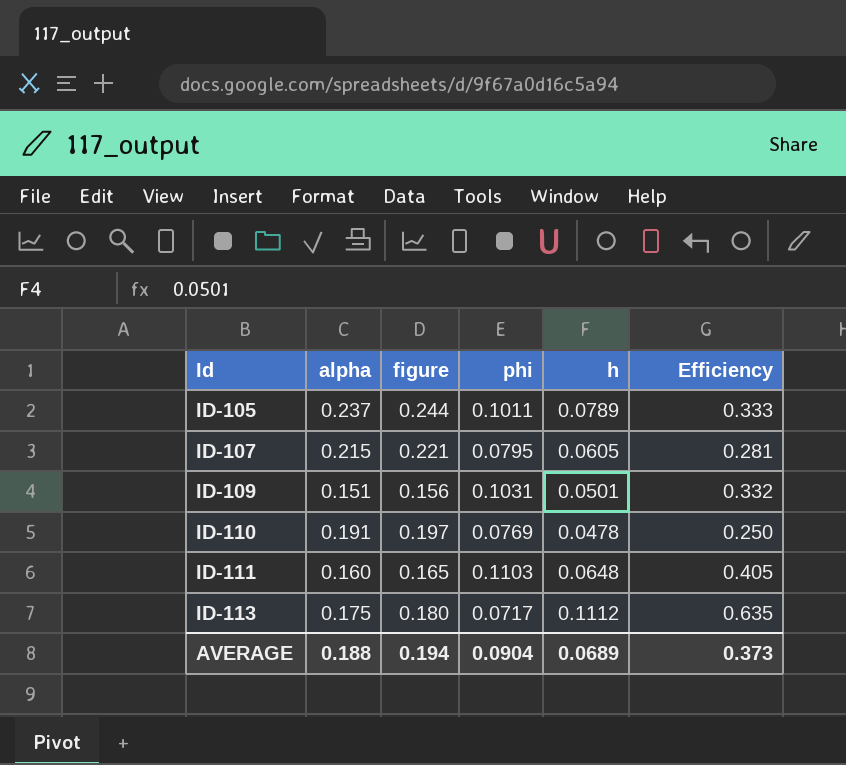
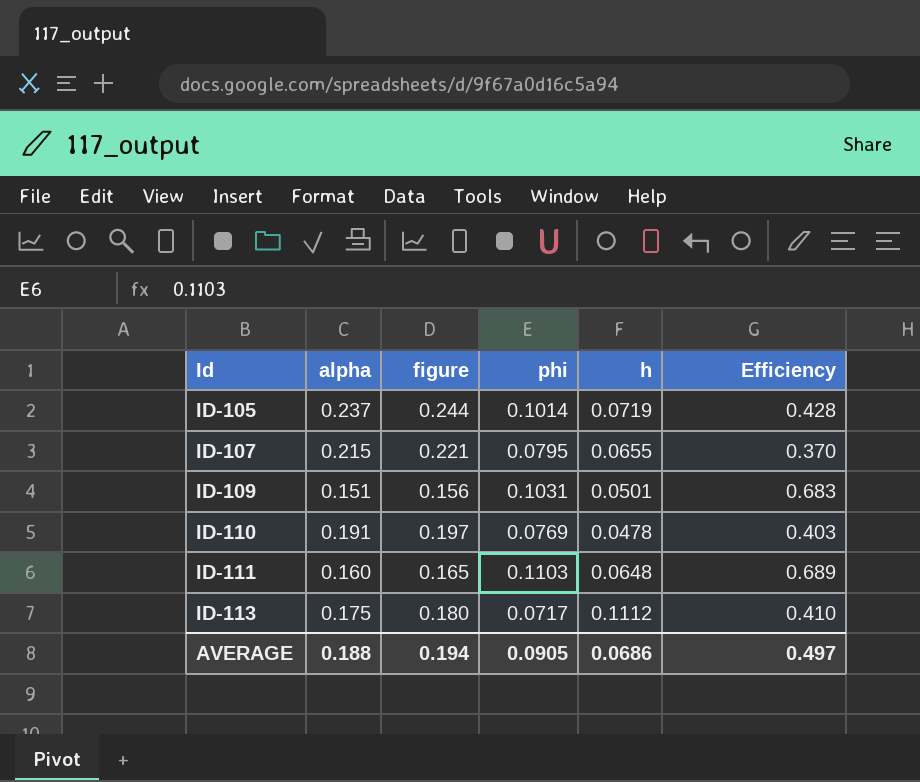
column Efficiency | formula: [h] / [alpha] -> [phi] / [alpha]
ID-105 | phi: 0.1011 -> 0.1014
ID-105 | h: 0.0789 -> 0.0719
ID-107 | h: 0.0605 -> 0.0655
AVERAGE | phi: 0.0904 -> 0.0905
AVERAGE | h: 0.0689 -> 0.0686
AVERAGE | Efficiency: 0.373 -> 0.497

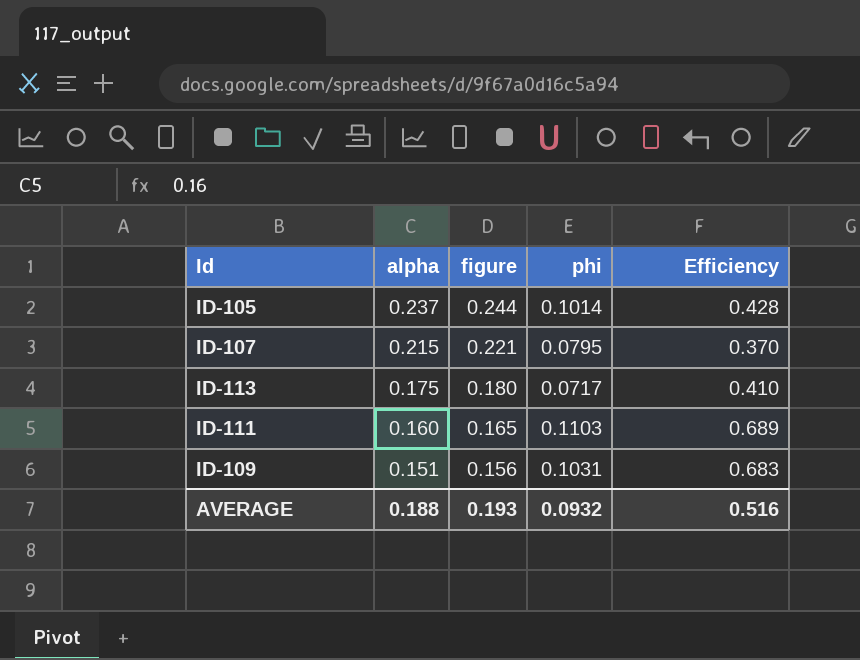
row order: Id ascending -> alpha descending
column h | position: 5 -> none
row ID-110: 0.191 | 0.197 | 0.0769 | 0.0478 | 0.403 -> none
AVERAGE | figure: 0.194 -> 0.193
AVERAGE | phi: 0.0905 -> 0.0932
AVERAGE | Efficiency: 0.497 -> 0.516

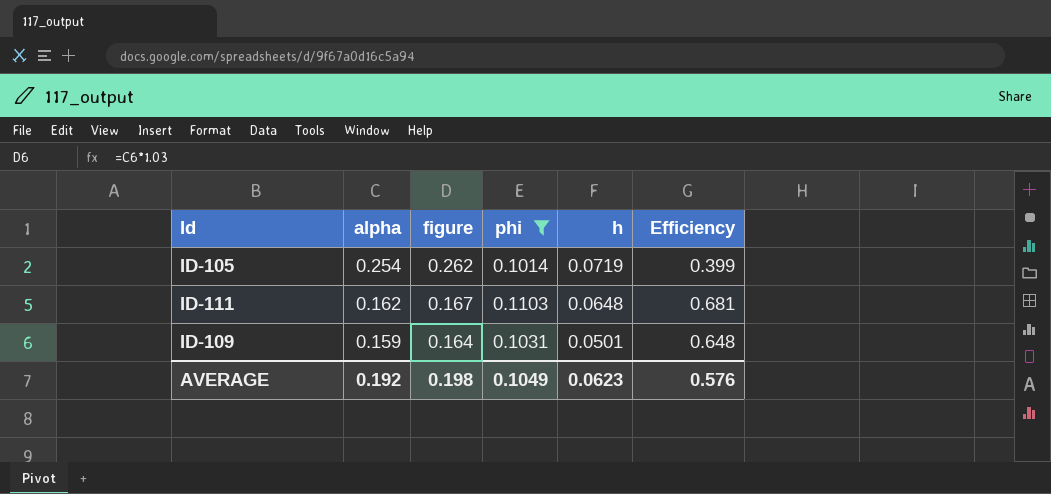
filter: none -> phi >= 0.1014
column h | position: none -> 5
ID-105 | alpha: 0.237 -> 0.254
ID-105 | figure: 0.244 -> 0.262
ID-105 | Efficiency: 0.428 -> 0.399
ID-111 | alpha: 0.160 -> 0.162
ID-111 | figure: 0.165 -> 0.167
ID-111 | Efficiency: 0.689 -> 0.681
ID-109 | alpha: 0.151 -> 0.159
ID-109 | figure: 0.156 -> 0.164
ID-109 | Efficiency: 0.683 -> 0.648
AVERAGE | alpha: 0.188 -> 0.192
AVERAGE | figure: 0.193 -> 0.198
AVERAGE | phi: 0.0932 -> 0.1049
AVERAGE | Efficiency: 0.516 -> 0.576

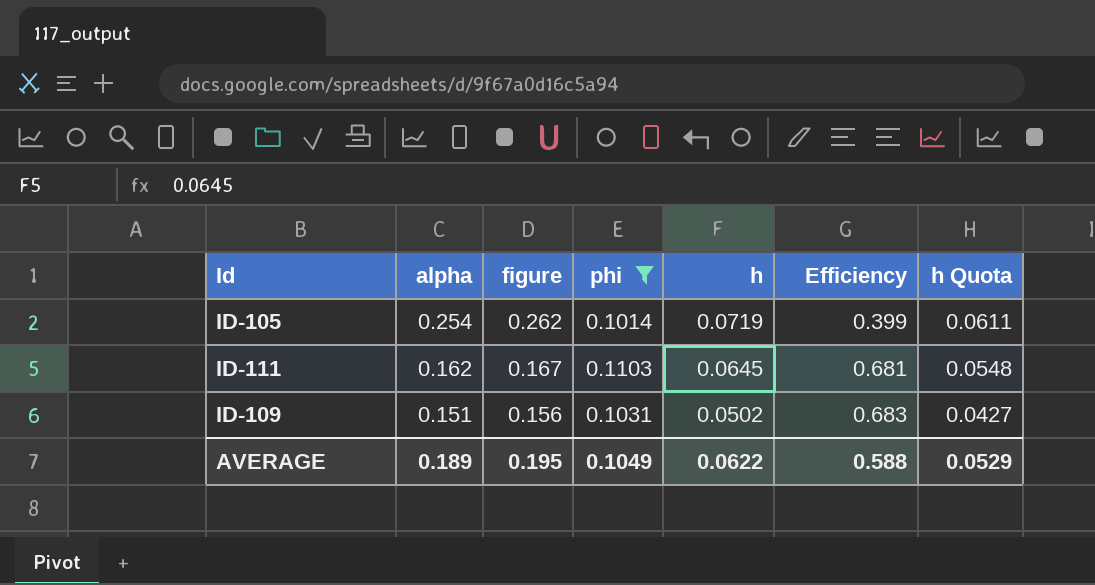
column h Quota | formula: none -> [h] * 0.85
ID-111 | h: 0.0648 -> 0.0645
ID-109 | alpha: 0.159 -> 0.151
ID-109 | figure: 0.164 -> 0.156
ID-109 | h: 0.0501 -> 0.0502
ID-109 | Efficiency: 0.648 -> 0.683
AVERAGE | alpha: 0.192 -> 0.189
AVERAGE | figure: 0.198 -> 0.195
AVERAGE | h: 0.0623 -> 0.0622
AVERAGE | Efficiency: 0.576 -> 0.588

